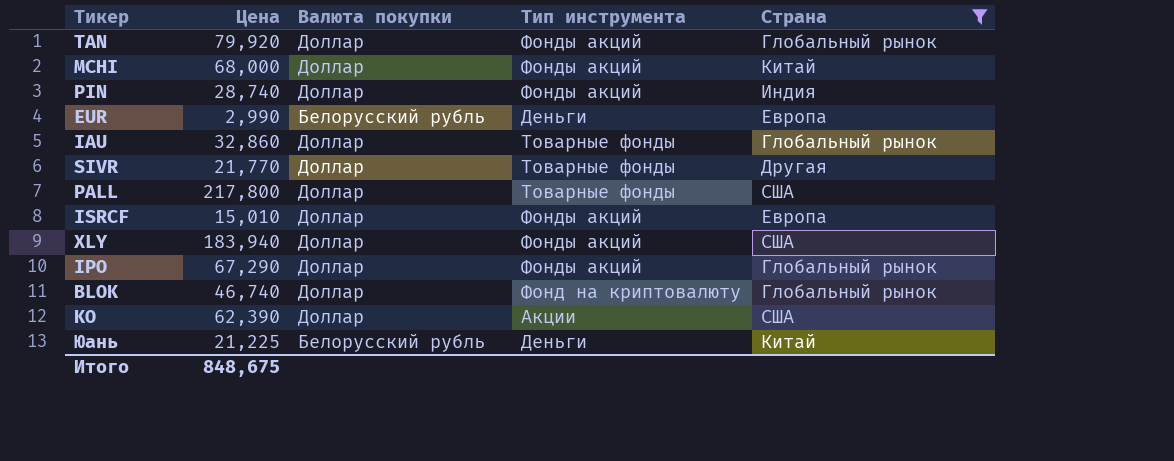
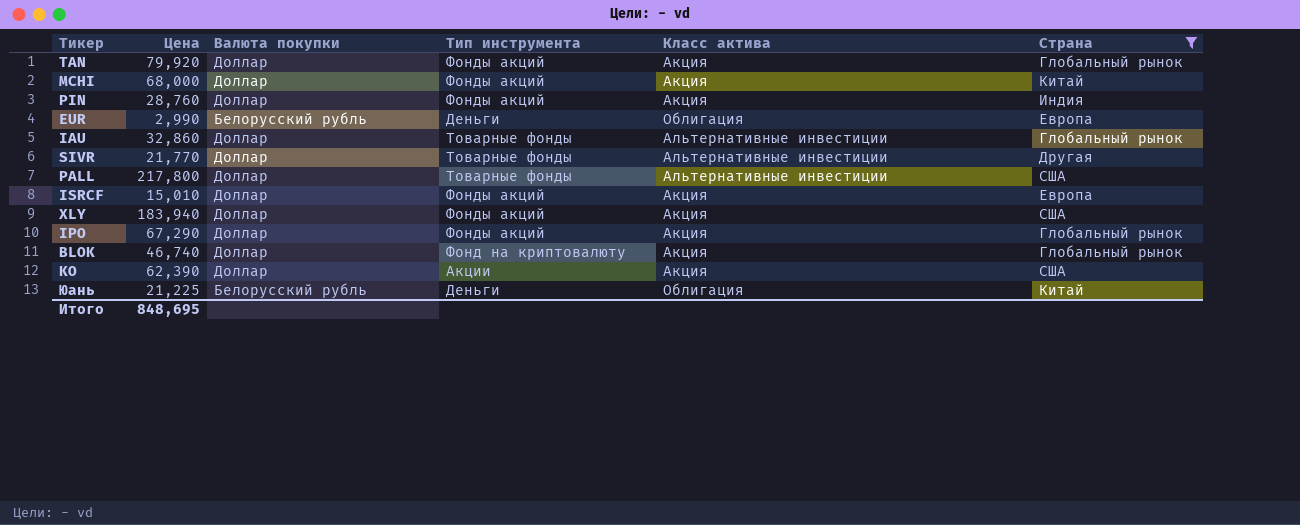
column Класс актива | position: none -> 5
PIN | Цена: 28,740 -> 28,760
Итого | Цена: 848,675 -> 848,695

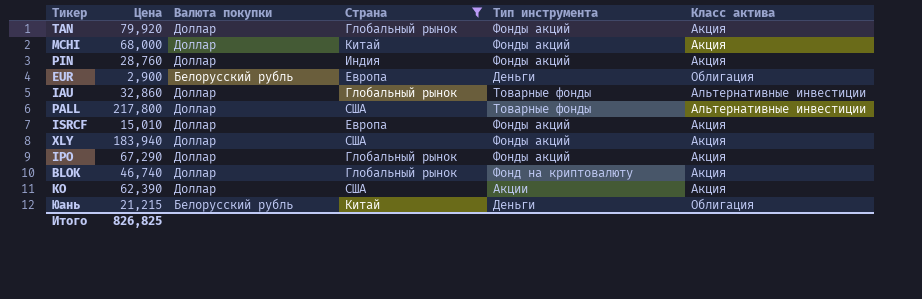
column Страна | position: 6 -> 4
row SIVR: 21,770 | Доллар | Товарные фонды | Альтернативные инвестиции | Другая -> none
EUR | Цена: 2,990 -> 2,900
Юань | Цена: 21,225 -> 21,215
Итого | Цена: 848,695 -> 826,825

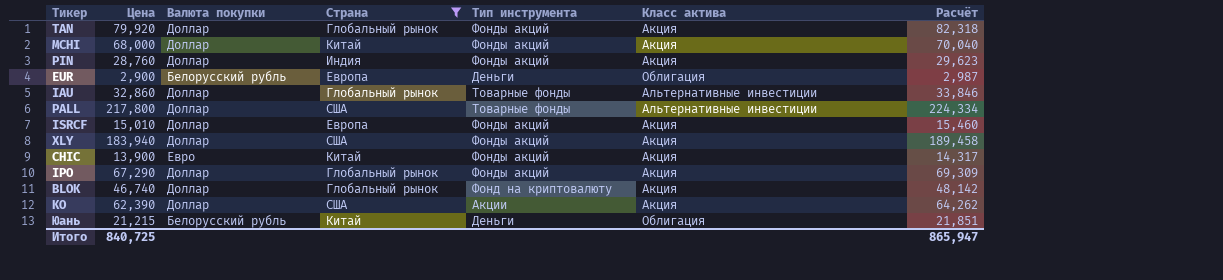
column Расчёт | formula: none -> [Цена] * 1,03
row CHIC: none -> 13,900 | Евро | Китай | Фонды акций | Акция | 14,317
Итого | Цена: 826,825 -> 840,725

